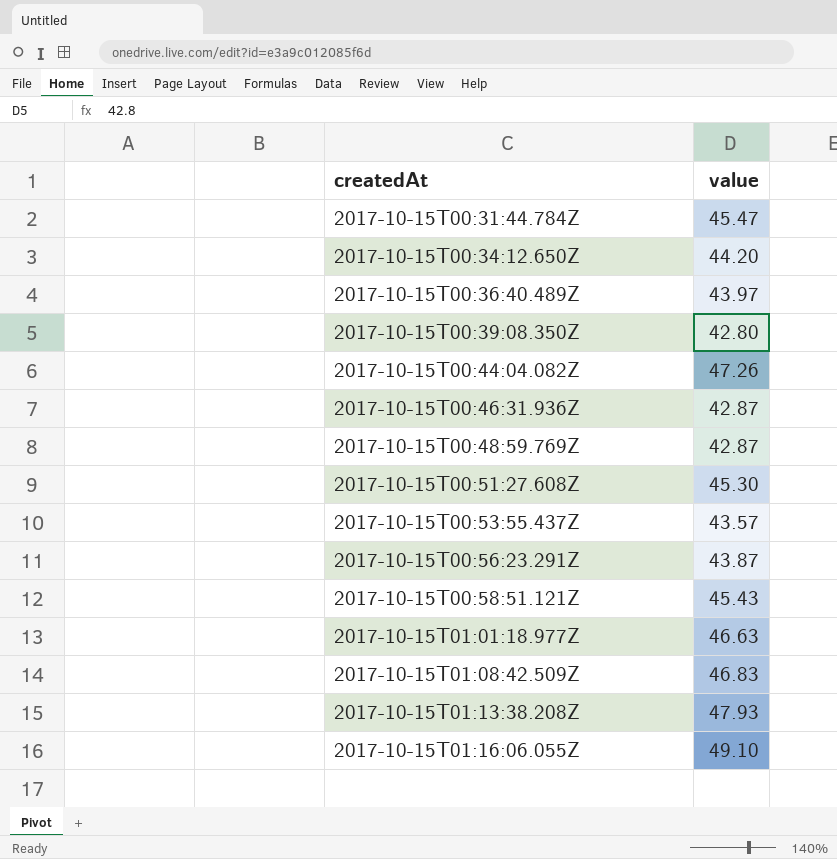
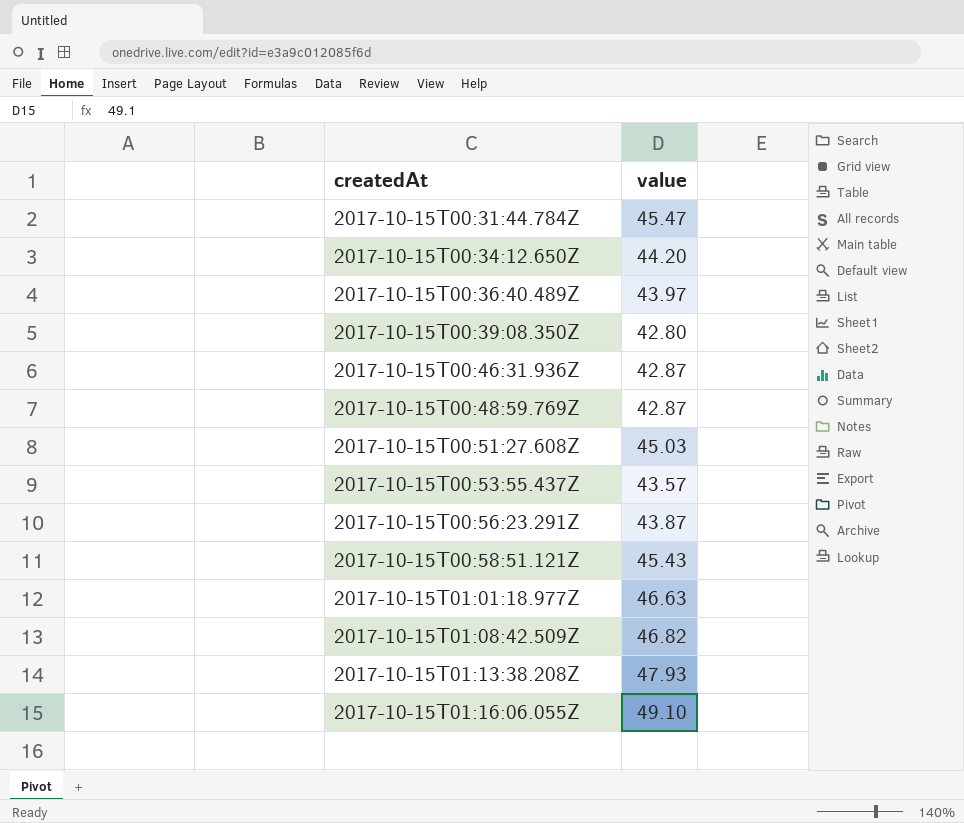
row 2017-10-15T00:44:04.082Z: 47.26 -> none
2017-10-15T00:51:27.608Z | value: 45.30 -> 45.03
2017-10-15T01:08:42.509Z | value: 46.83 -> 46.82

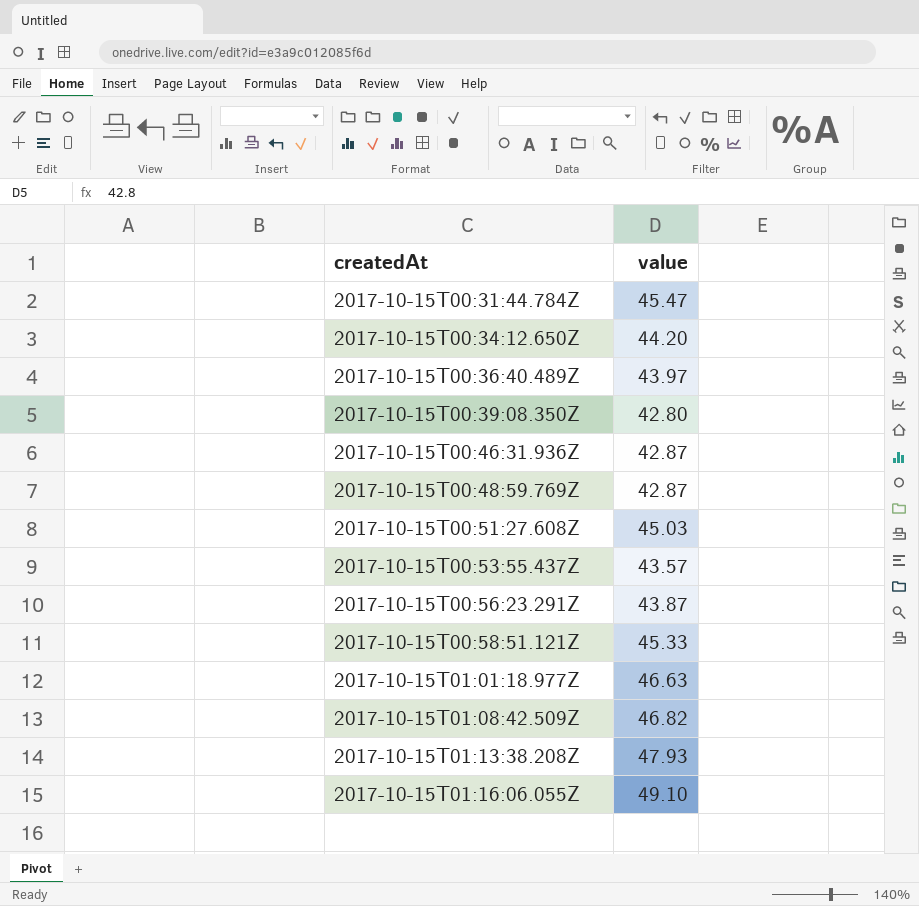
2017-10-15T00:58:51.121Z | value: 45.43 -> 45.33

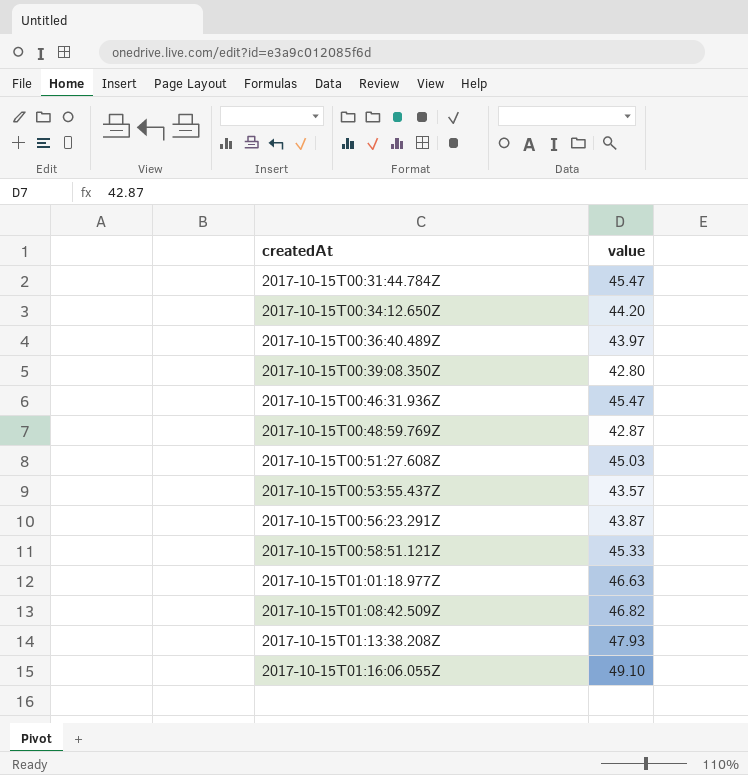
2017-10-15T00:46:31.936Z | value: 42.87 -> 45.47

